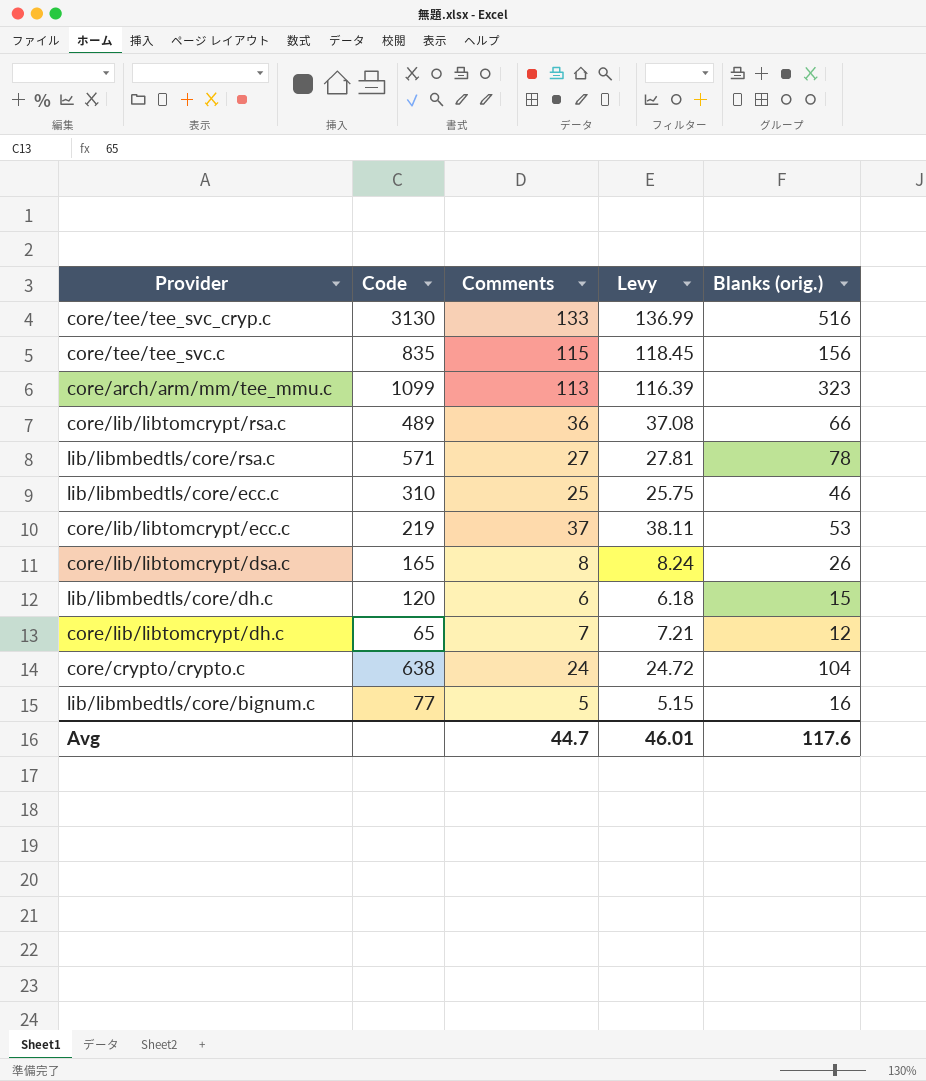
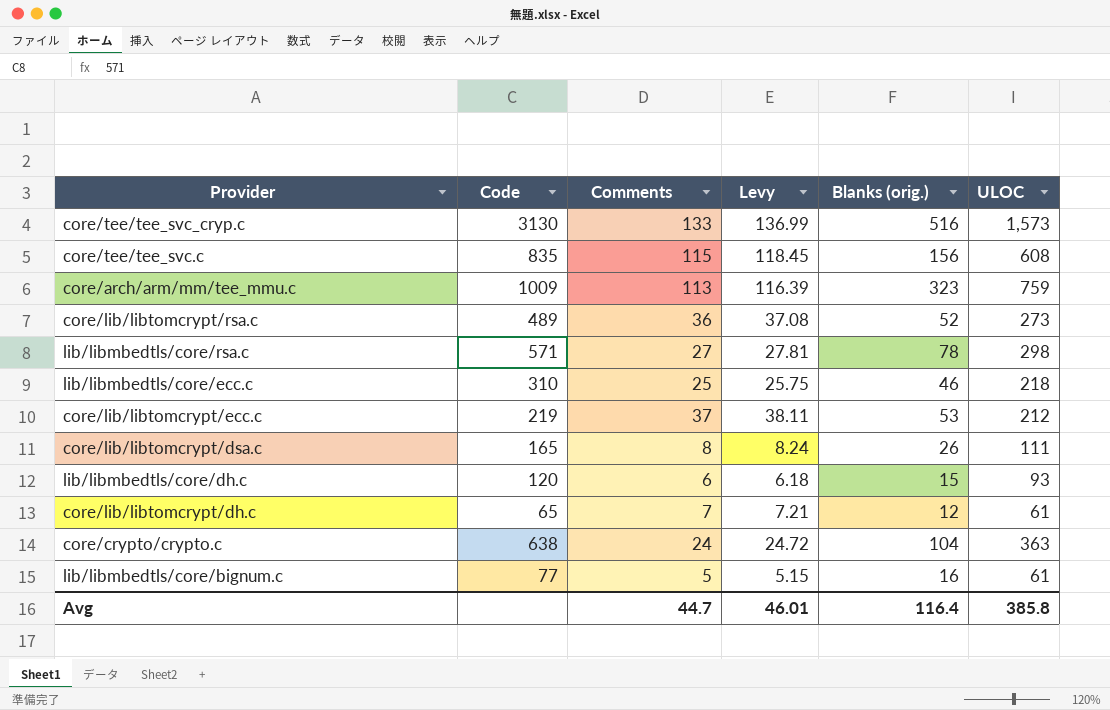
column ULOC | position: none -> 6
core/arch/arm/mm/tee_mmu.c | Code: 1099 -> 1009
core/lib/libtomcrypt/rsa.c | Blanks (orig.): 66 -> 52
Avg | Blanks (orig.): 117.6 -> 116.4

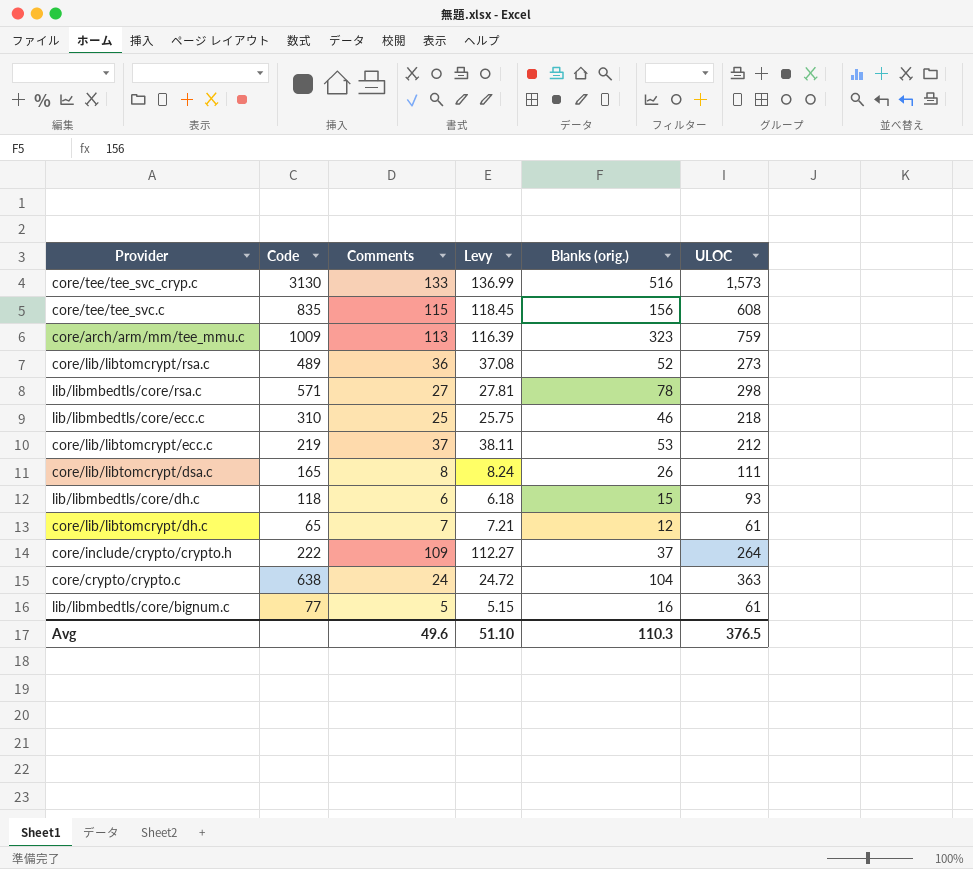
lib/libmbedtls/core/dh.c | Code: 120 -> 118
row core/include/crypto/crypto.h: none -> 222 | 109 | 112.27 | 37 | 264
Avg | Comments: 44.7 -> 49.6
Avg | Levy: 46.01 -> 51.10
Avg | Blanks (orig.): 116.4 -> 110.3
Avg | ULOC: 385.8 -> 376.5

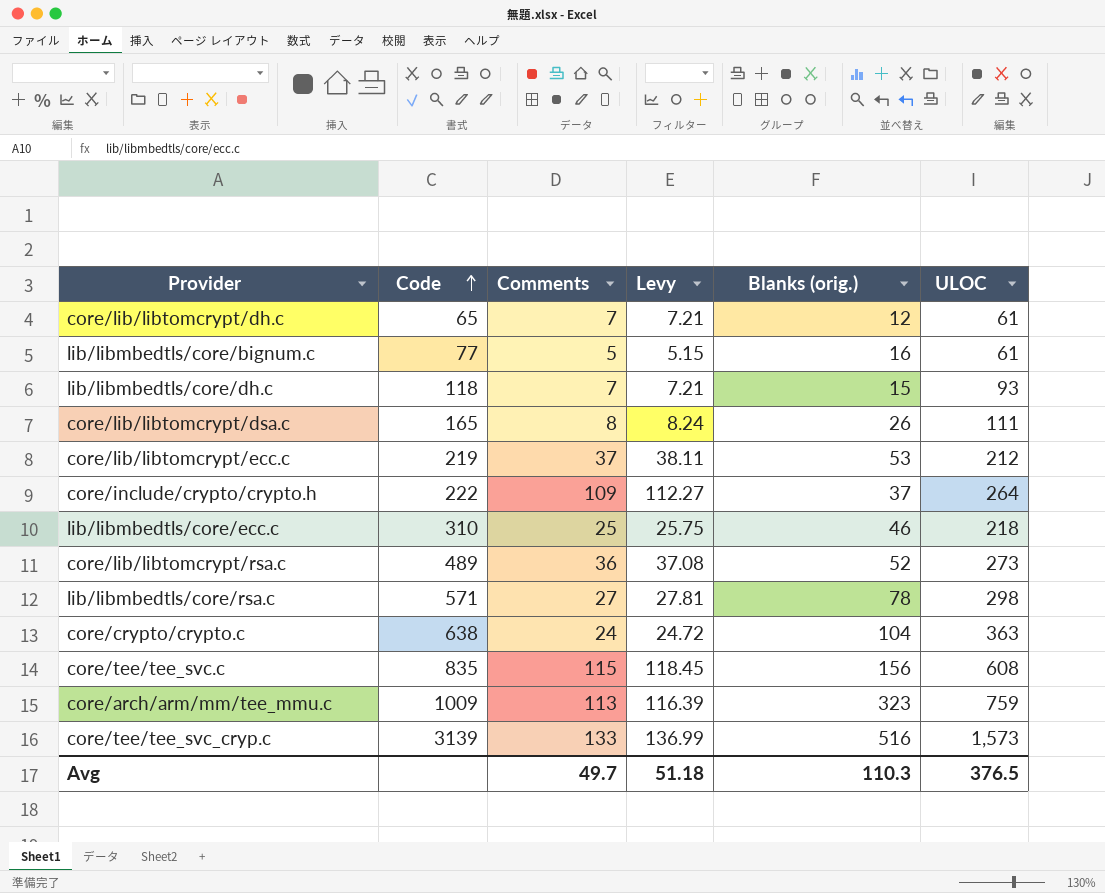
row order: none -> Code ascending
lib/libmbedtls/core/dh.c | Comments: 6 -> 7
lib/libmbedtls/core/dh.c | Levy: 6.18 -> 7.21
core/tee/tee_svc_cryp.c | Code: 3130 -> 3139
Avg | Comments: 49.6 -> 49.7
Avg | Levy: 51.10 -> 51.18

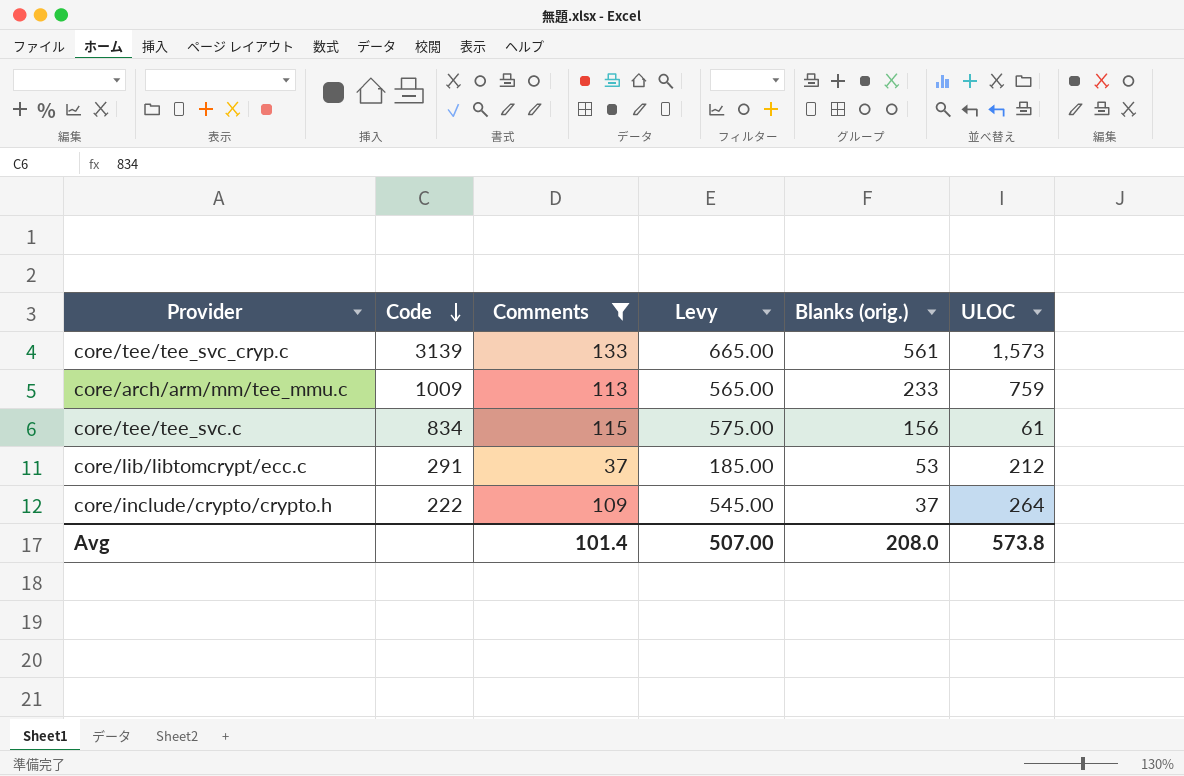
filter: none -> Comments >= 37
row order: Code ascending -> Code descending
column Levy | formula: [Comments] * 1.03 -> [Comments] * 5
core/tee/tee_svc_cryp.c | Blanks (orig.): 516 -> 561
core/arch/arm/mm/tee_mmu.c | Blanks (orig.): 323 -> 233
core/tee/tee_svc.c | Code: 835 -> 834
core/tee/tee_svc.c | ULOC: 608 -> 61
core/lib/libtomcrypt/ecc.c | Code: 219 -> 291
Avg | Comments: 49.7 -> 101.4
Avg | Levy: 51.18 -> 507.00
Avg | Blanks (orig.): 110.3 -> 208.0
Avg | ULOC: 376.5 -> 573.8

